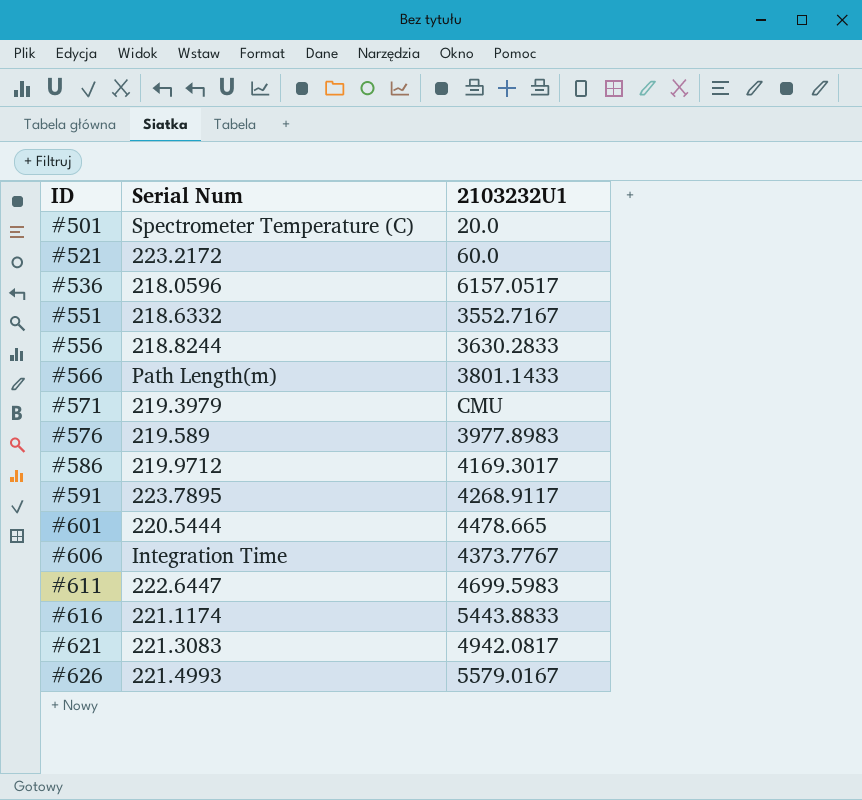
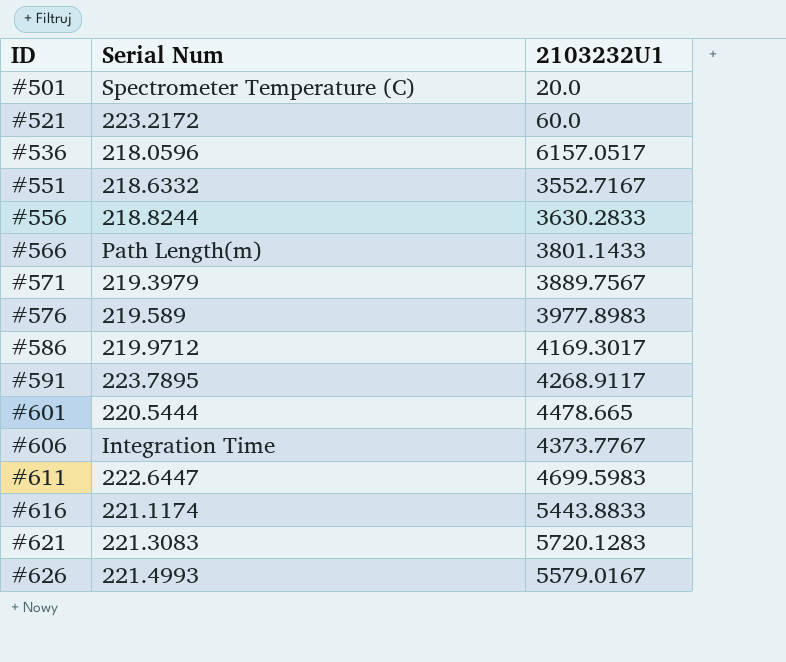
#571 | 2103232U1: CMU -> 3889.7567
#621 | 2103232U1: 4942.0817 -> 5720.1283

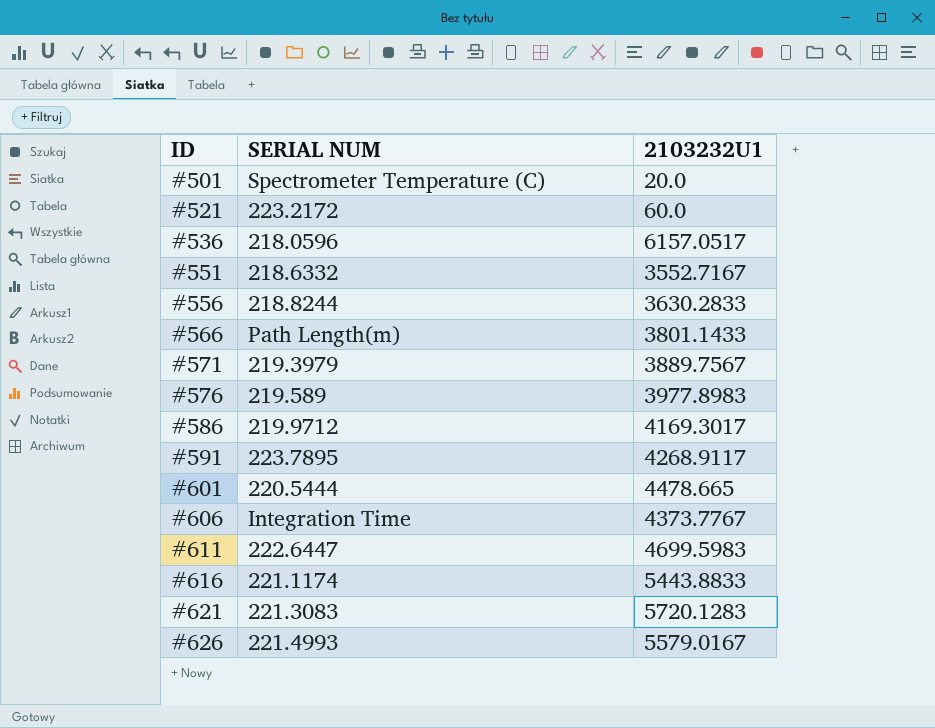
column name: Serial Num -> SERIAL NUM

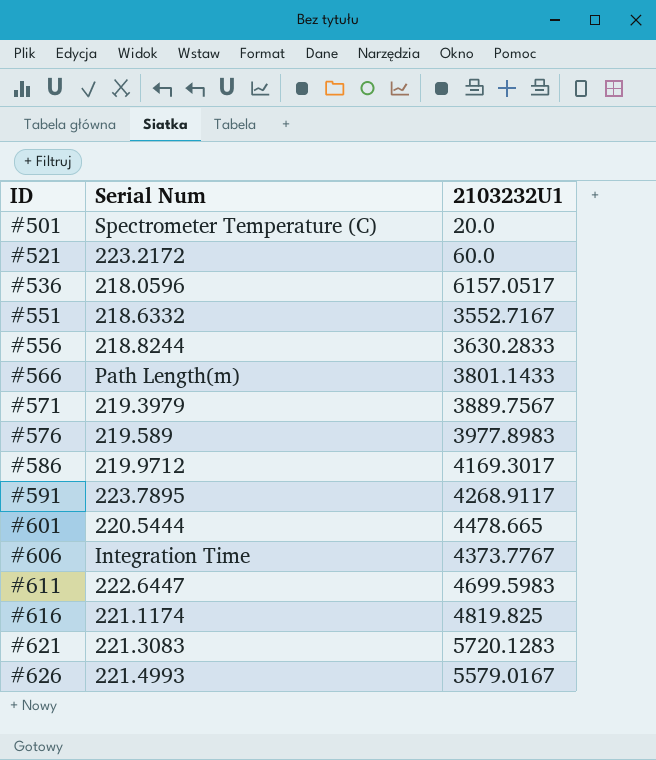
column name: SERIAL NUM -> Serial Num
#616 | 2103232U1: 5443.8833 -> 4819.825

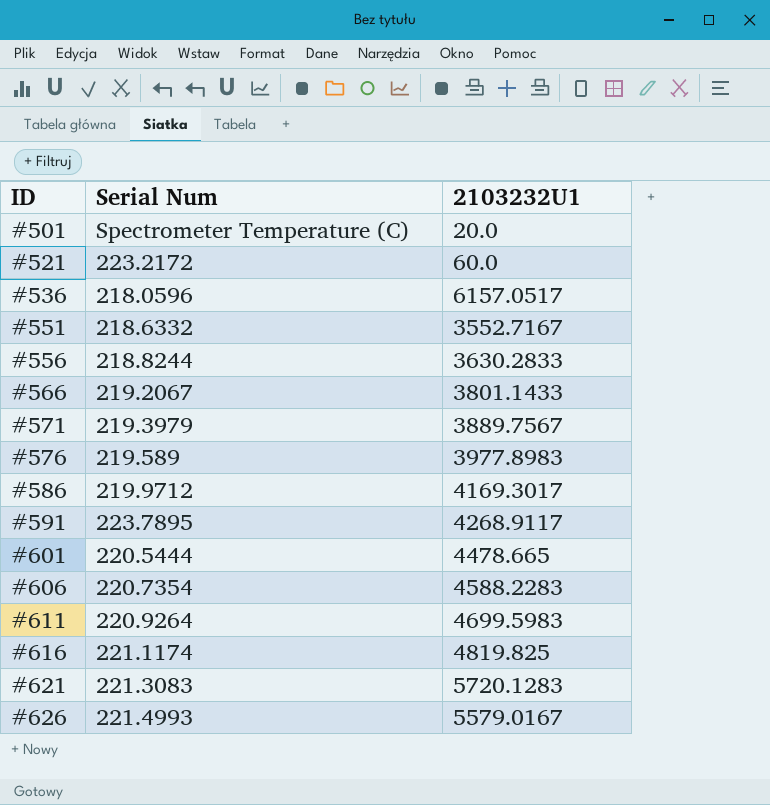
#566 | Serial Num: Path Length(m) -> 219.2067
#606 | Serial Num: Integration Time -> 220.7354
#606 | 2103232U1: 4373.7767 -> 4588.2283
#611 | Serial Num: 222.6447 -> 220.9264

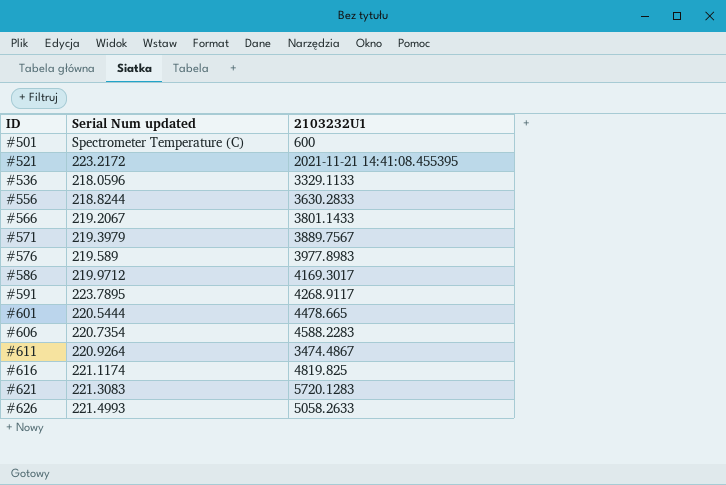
column name: Serial Num -> Serial Num updated
row #551: 218.6332 | 3552.7167 -> none
#501 | 2103232U1: 20.0 -> 600
#521 | 2103232U1: 60.0 -> 2021-11-21 14:41:08.455395
#536 | 2103232U1: 6157.0517 -> 3329.1133
#611 | 2103232U1: 4699.5983 -> 3474.4867
#626 | 2103232U1: 5579.0167 -> 5058.2633

